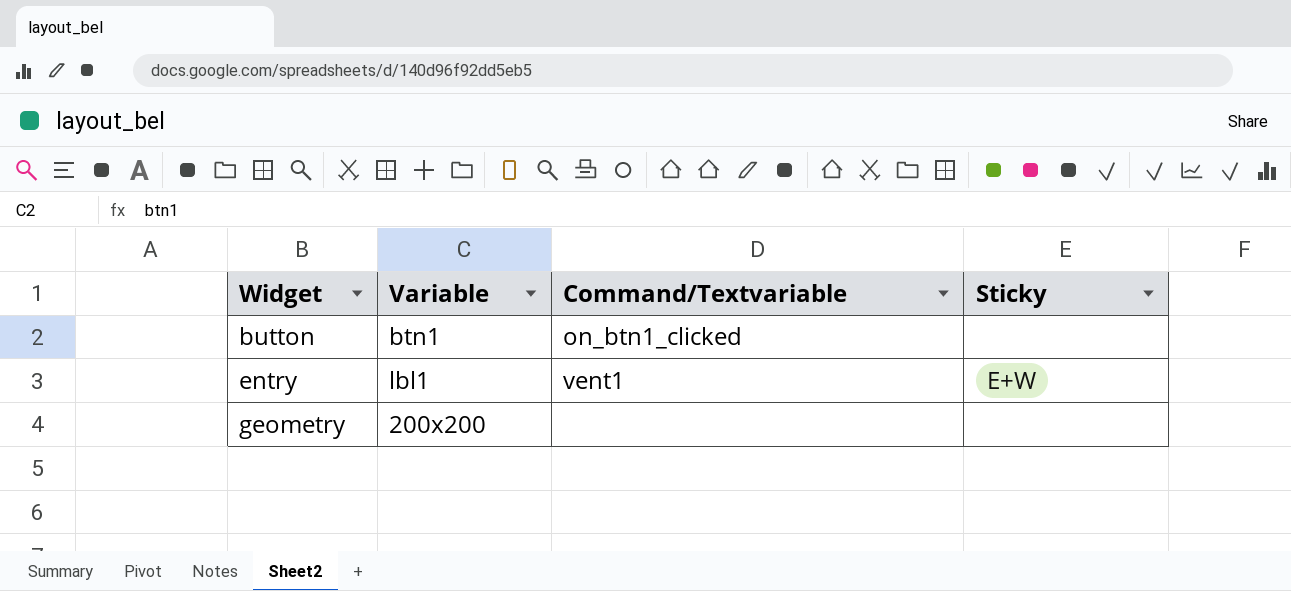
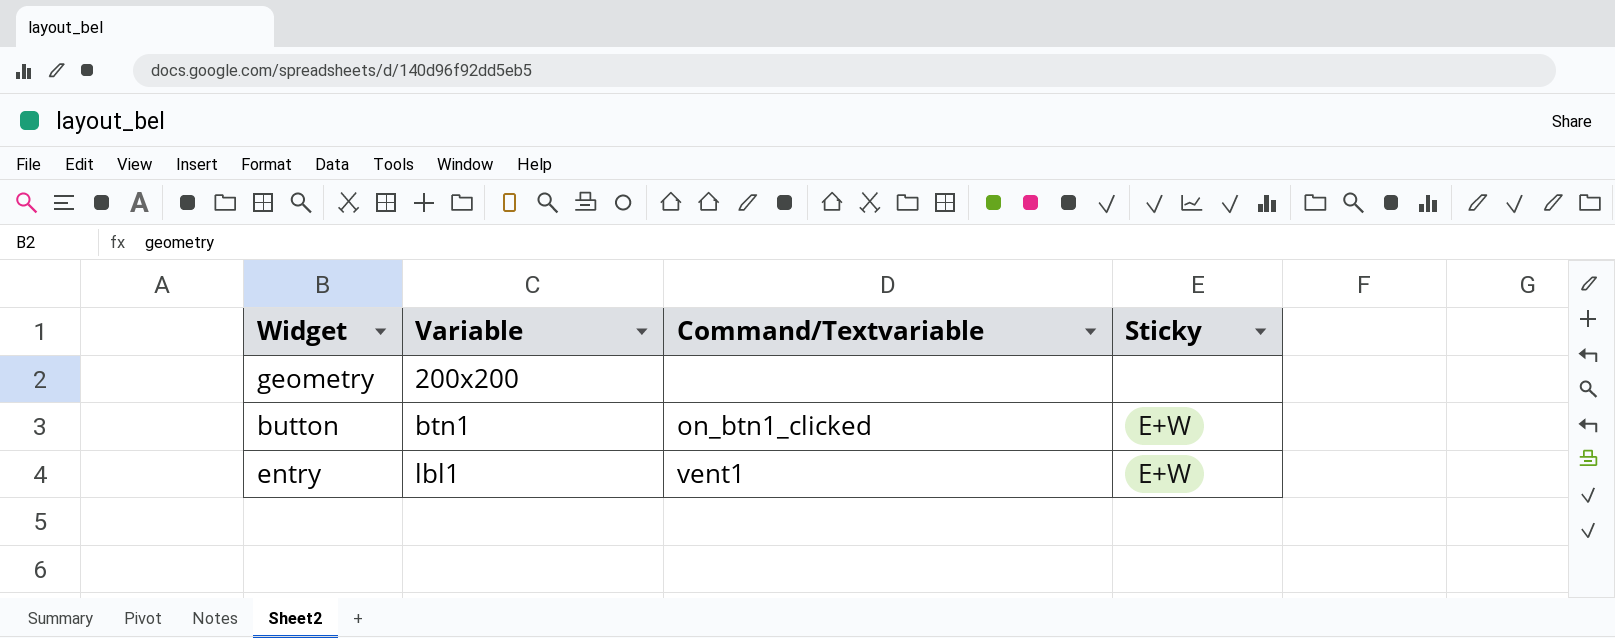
row order: Widget ascending -> Variable ascending
button | Sticky: none -> E+W

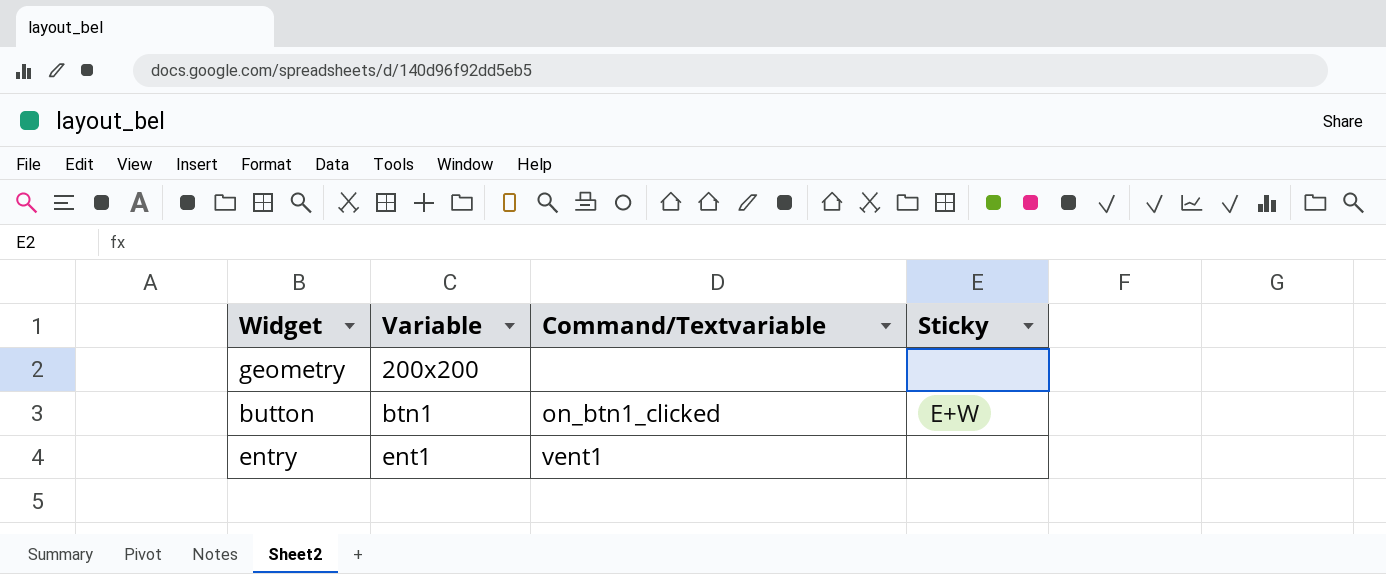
entry | Variable: lbl1 -> ent1
entry | Sticky: E+W -> none

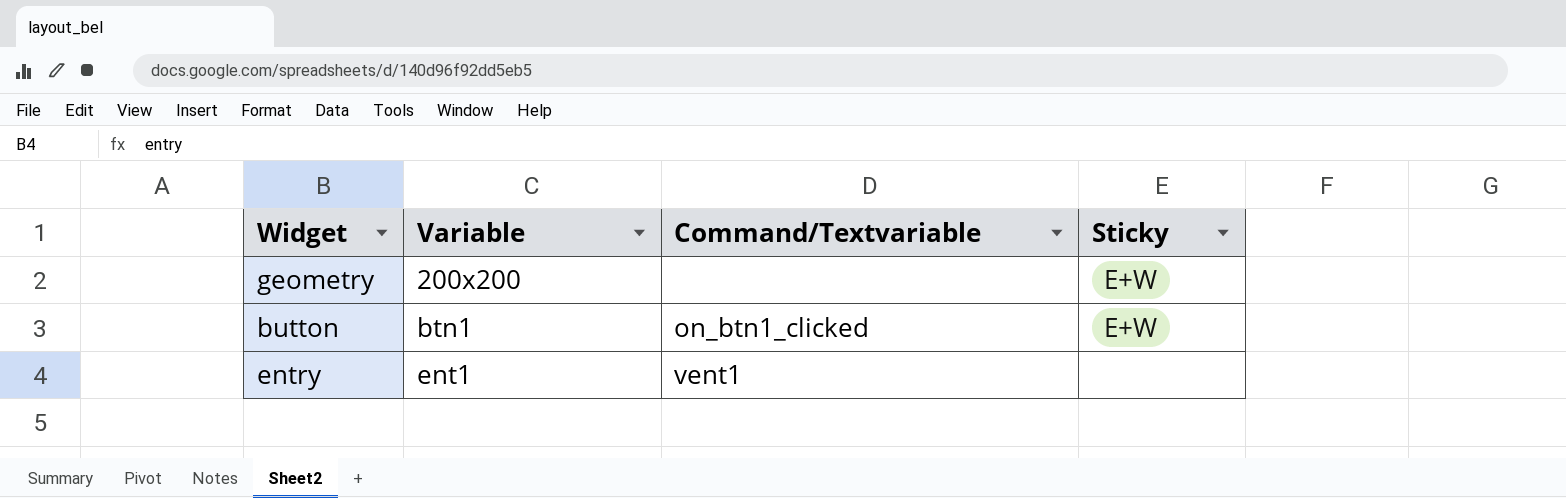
geometry | Sticky: none -> E+W

